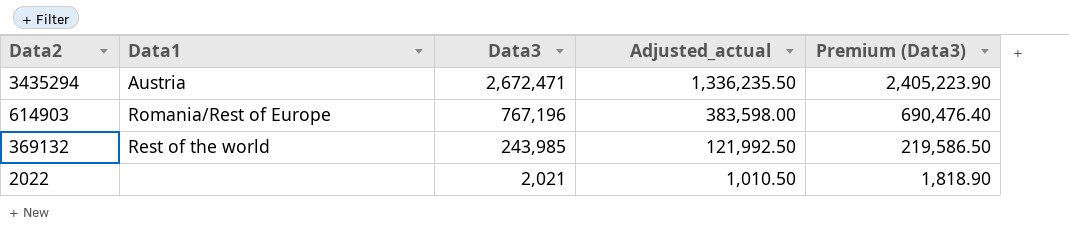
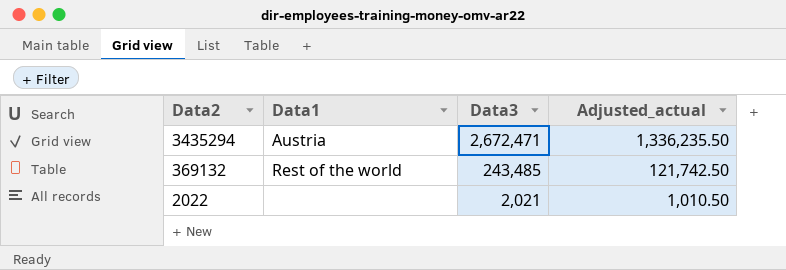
column Premium (Data3) | formula: [Data3] * 0.9 -> none
row 614903: Romania/Rest of Europe | 767,196 | 383,598.00 | 690,476.40 -> none
369132 | Data3: 243,985 -> 243,485
369132 | Adjusted_actual: 121,992.50 -> 121,742.50

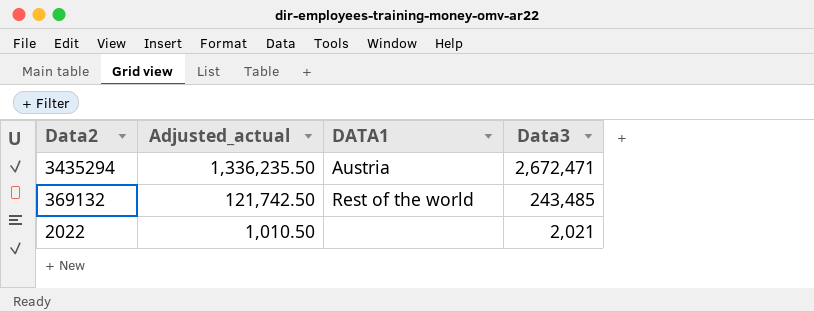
column Adjusted_actual | position: 4 -> 2
column name: Data1 -> DATA1

